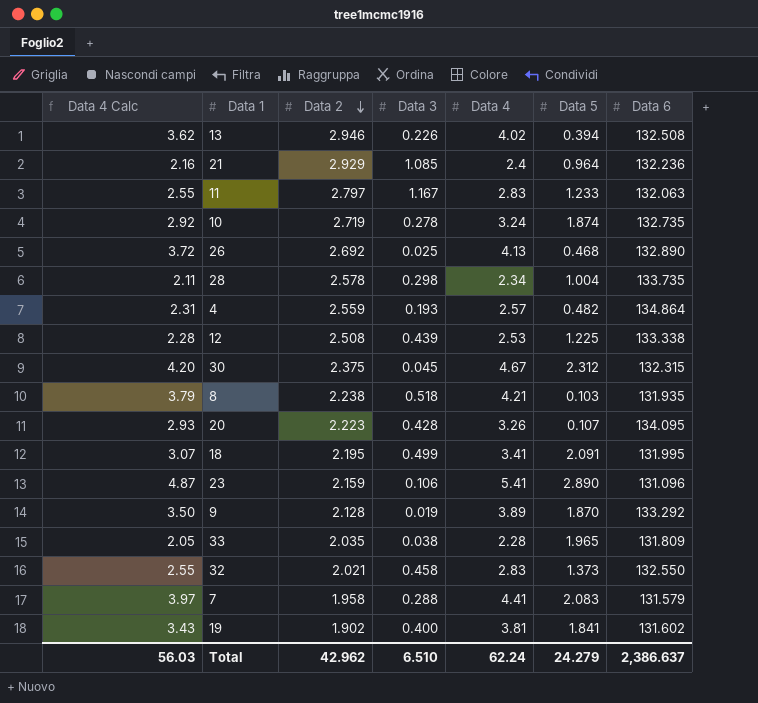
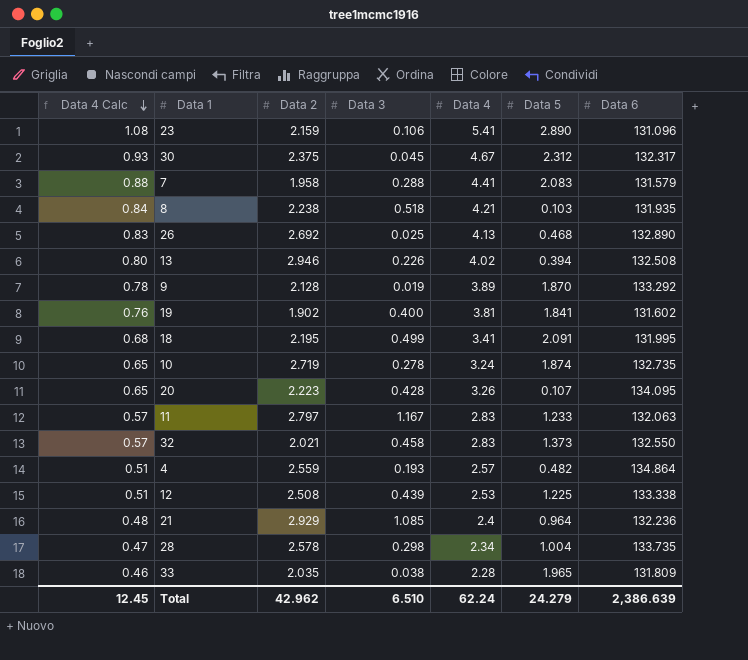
row order: Data 2 descending -> Data 4 Calc descending
column Data 4 Calc | formula: [Data 4] * 0.9 -> [Data 4] * 0.2
30 | Data 6: 132.315 -> 132.317
Total | Data 4 Calc: 56.03 -> 12.45
Total | Data 6: 2,386.637 -> 2,386.639

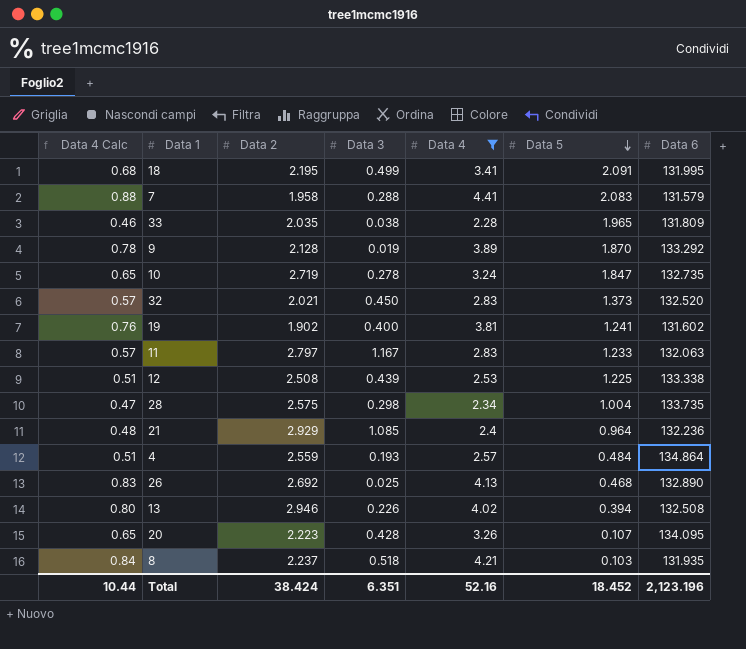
filter: none -> Data 4 <= 4.41
row order: Data 4 Calc descending -> Data 5 descending
10 | Data 5: 1.874 -> 1.847
32 | Data 3: 0.458 -> 0.450
32 | Data 6: 132.550 -> 132.520
19 | Data 5: 1.841 -> 1.241
28 | Data 2: 2.578 -> 2.575
4 | Data 5: 0.482 -> 0.484
8 | Data 2: 2.238 -> 2.237
Total | Data 4 Calc: 12.45 -> 10.44
Total | Data 2: 42.962 -> 38.424
Total | Data 3: 6.510 -> 6.351
Total | Data 4: 62.24 -> 52.16
Total | Data 5: 24.279 -> 18.452
Total | Data 6: 2,386.639 -> 2,123.196

